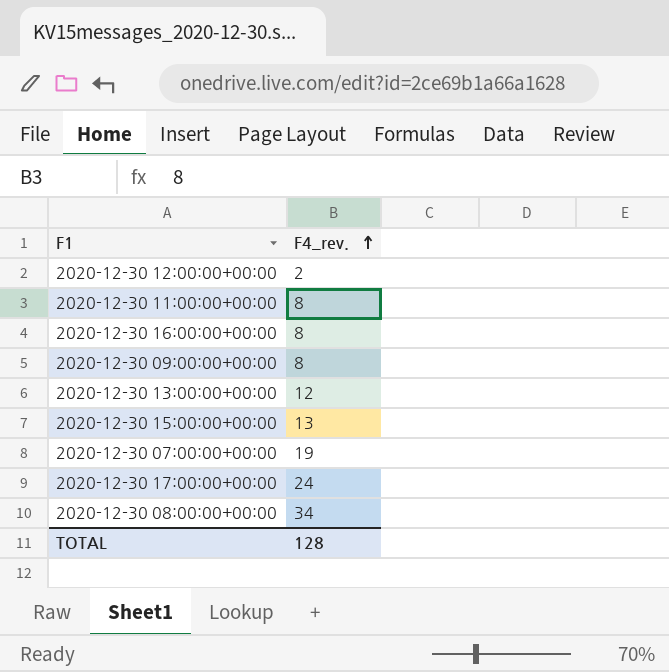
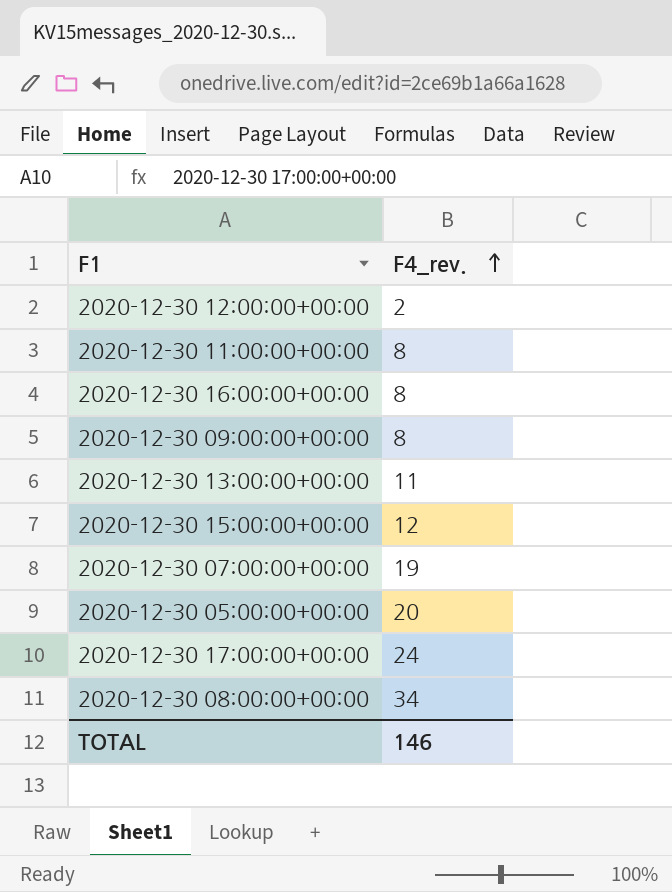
2020-12-30 13:00:00+00:00 | F4_rev.: 12 -> 11
2020-12-30 15:00:00+00:00 | F4_rev.: 13 -> 12
row 2020-12-30 05:00:00+00:00: none -> 20
TOTAL | F4_rev.: 128 -> 146

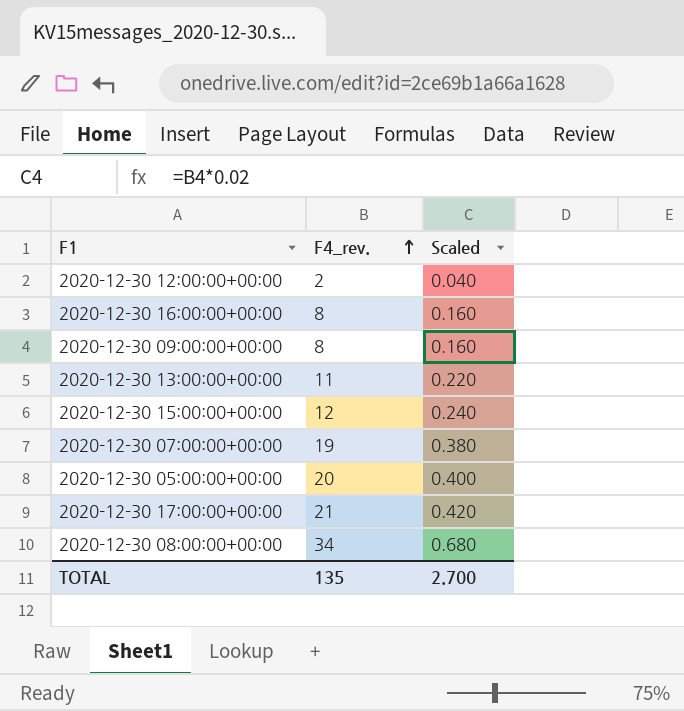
column Scaled | formula: none -> [F4_rev.] * 0.02
row 2020-12-30 11:00:00+00:00: 8 -> none
2020-12-30 17:00:00+00:00 | F4_rev.: 24 -> 21
TOTAL | F4_rev.: 146 -> 135

